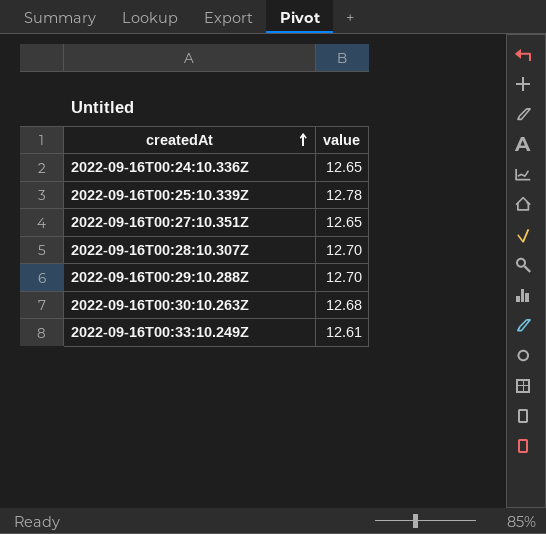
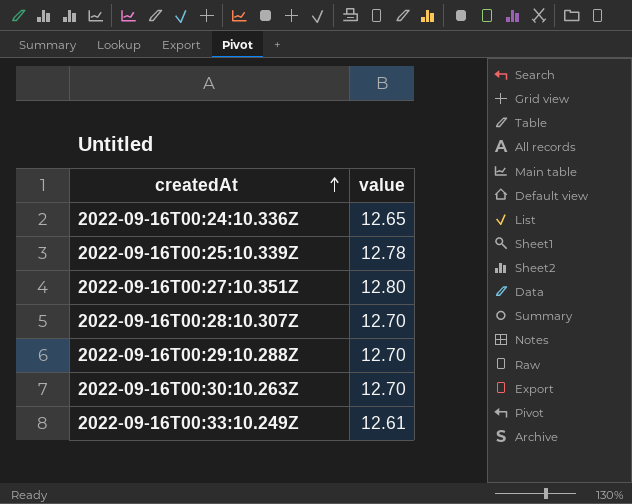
2022-09-16T00:27:10.351Z | value: 12.65 -> 12.80
2022-09-16T00:30:10.263Z | value: 12.68 -> 12.70

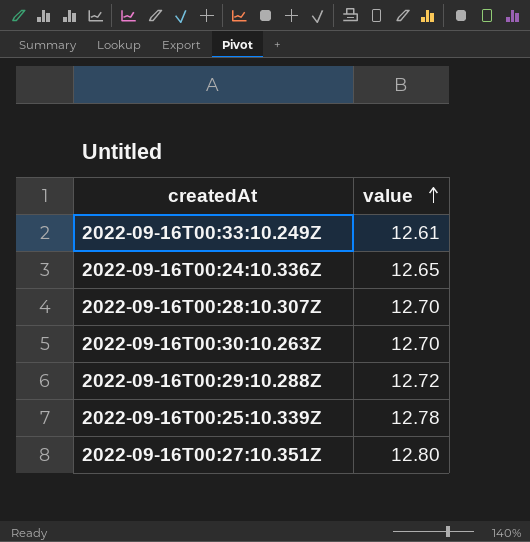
row order: createdAt ascending -> value ascending
2022-09-16T00:29:10.288Z | value: 12.70 -> 12.72

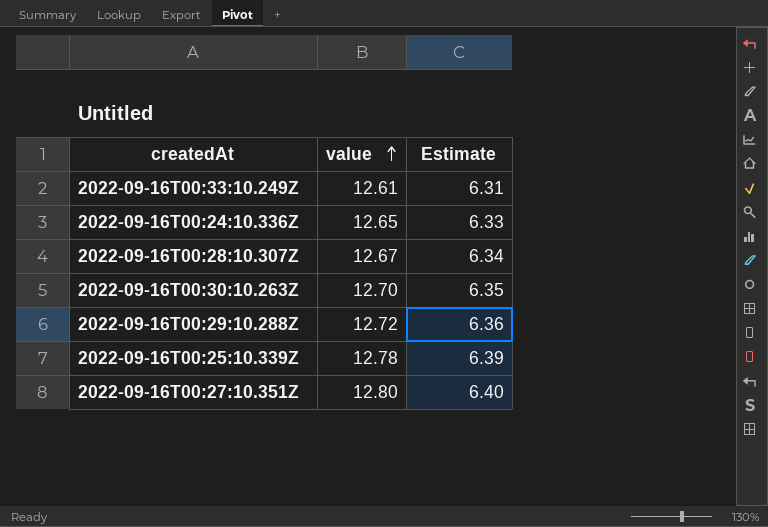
column Estimate | formula: none -> [value] * 0.5
2022-09-16T00:28:10.307Z | value: 12.70 -> 12.67

